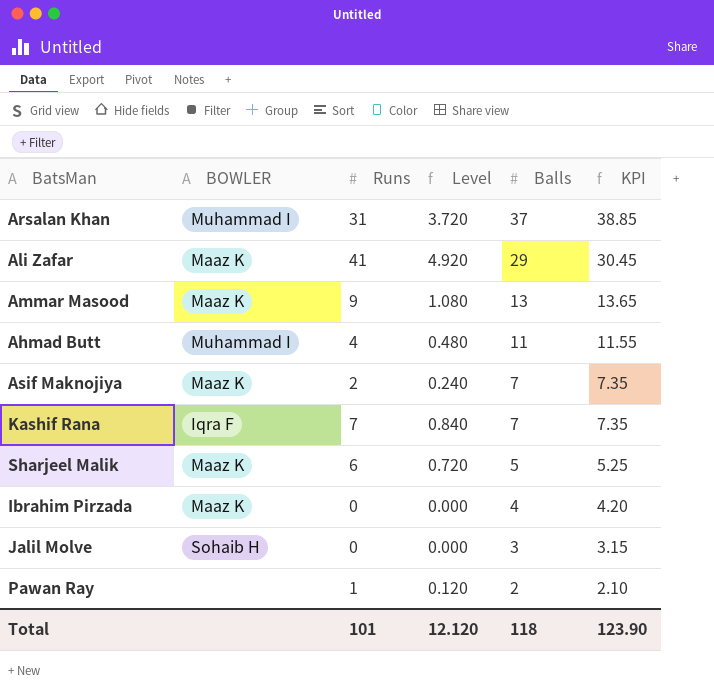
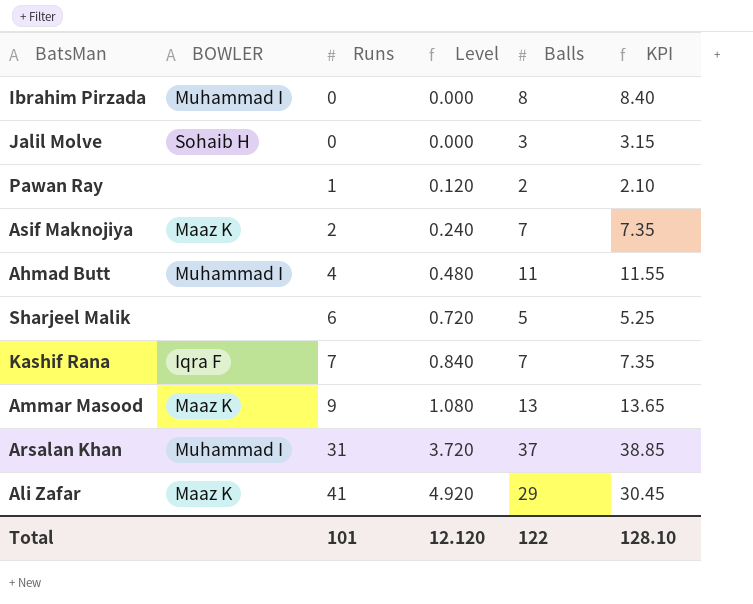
row order: Balls descending -> Runs ascending
Ibrahim Pirzada | BOWLER: Maaz K -> Muhammad I
Ibrahim Pirzada | Balls: 4 -> 8
Ibrahim Pirzada | KPI: 4.20 -> 8.40
Sharjeel Malik | BOWLER: Maaz K -> none
Total | Balls: 118 -> 122
Total | KPI: 123.90 -> 128.10

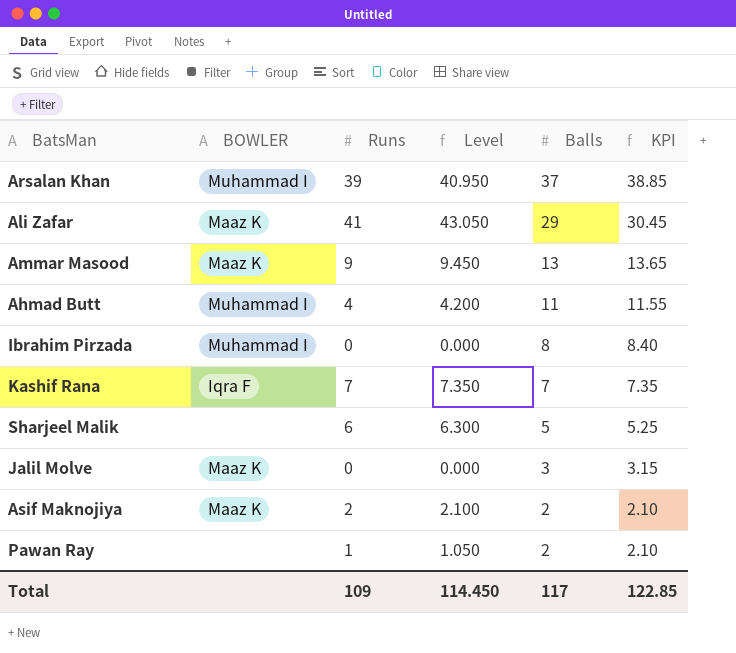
row order: Runs ascending -> Balls descending
column Level | formula: [Runs] * 0.12 -> [Runs] * 1.05
Arsalan Khan | Runs: 31 -> 39
Jalil Molve | BOWLER: Sohaib H -> Maaz K
Asif Maknojiya | Balls: 7 -> 2
Asif Maknojiya | KPI: 7.35 -> 2.10
Total | Runs: 101 -> 109
Total | Level: 12.120 -> 114.450
Total | Balls: 122 -> 117
Total | KPI: 128.10 -> 122.85

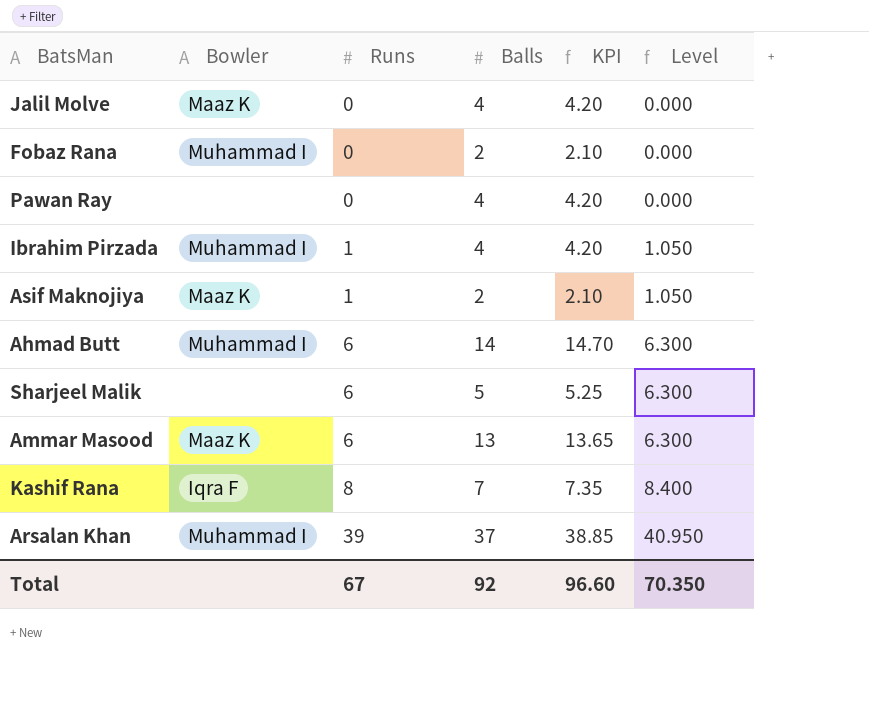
row order: Balls descending -> Runs ascending
column name: BOWLER -> Bowler
column Level | position: 4 -> 6
row Ali Zafar: Maaz K | 41 | 43.050 | 29 | 30.45 -> none
Jalil Molve | Balls: 3 -> 4
Jalil Molve | KPI: 3.15 -> 4.20
row Fobaz Rana: none -> Muhammad I | 0 | 2 | 2.10 | 0.000
Pawan Ray | Runs: 1 -> 0
Pawan Ray | Balls: 2 -> 4
Pawan Ray | KPI: 2.10 -> 4.20
Pawan Ray | Level: 1.050 -> 0.000
Ibrahim Pirzada | Runs: 0 -> 1
Ibrahim Pirzada | Balls: 8 -> 4
Ibrahim Pirzada | KPI: 8.40 -> 4.20
Ibrahim Pirzada | Level: 0.000 -> 1.050
Asif Maknojiya | Runs: 2 -> 1
Asif Maknojiya | Level: 2.100 -> 1.050
Ahmad Butt | Runs: 4 -> 6
Ahmad Butt | Balls: 11 -> 14
Ahmad Butt | KPI: 11.55 -> 14.70
Ahmad Butt | Level: 4.200 -> 6.300
Ammar Masood | Runs: 9 -> 6
Ammar Masood | Level: 9.450 -> 6.300
Kashif Rana | Runs: 7 -> 8
Kashif Rana | Level: 7.350 -> 8.400
Total | Runs: 109 -> 67
Total | Balls: 117 -> 92
Total | KPI: 122.85 -> 96.60
Total | Level: 114.450 -> 70.350

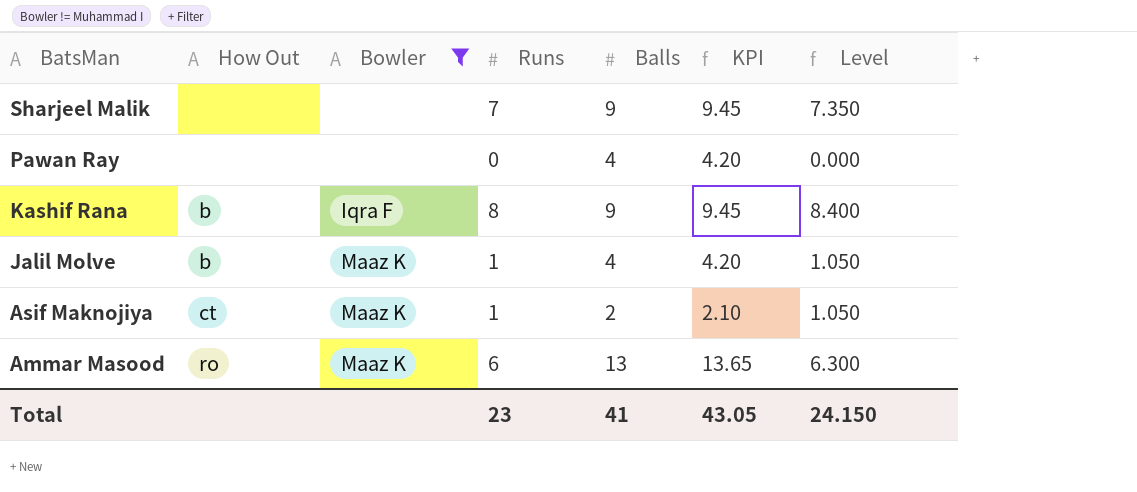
filter: none -> Bowler != Muhammad I
row order: Runs ascending -> BatsMan descending
column How Out | position: none -> 2
Sharjeel Malik | Runs: 6 -> 7
Sharjeel Malik | Balls: 5 -> 9
Sharjeel Malik | KPI: 5.25 -> 9.45
Sharjeel Malik | Level: 6.300 -> 7.350
Kashif Rana | Balls: 7 -> 9
Kashif Rana | KPI: 7.35 -> 9.45
Jalil Molve | Runs: 0 -> 1
Jalil Molve | Level: 0.000 -> 1.050
Total | Runs: 67 -> 23
Total | Balls: 92 -> 41
Total | KPI: 96.60 -> 43.05
Total | Level: 70.350 -> 24.150

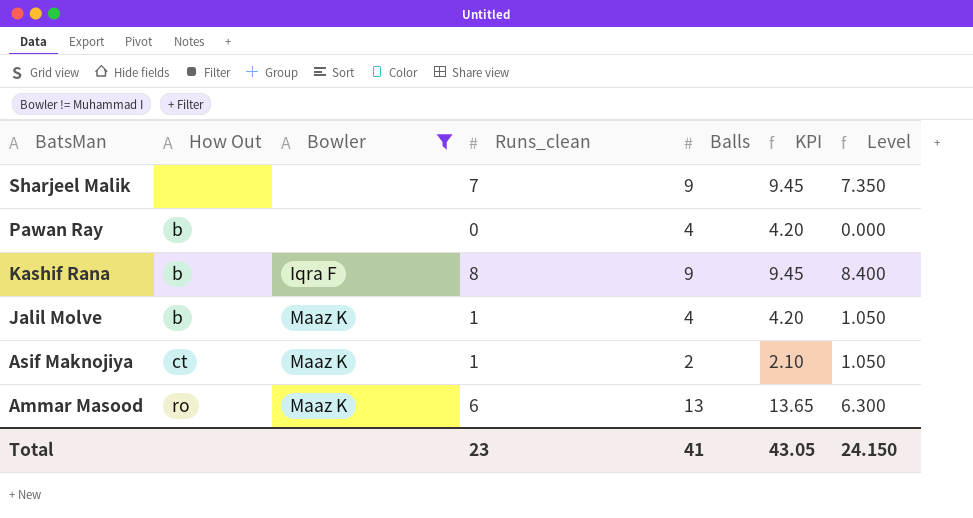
column name: Runs -> Runs_clean
Pawan Ray | How Out: none -> b

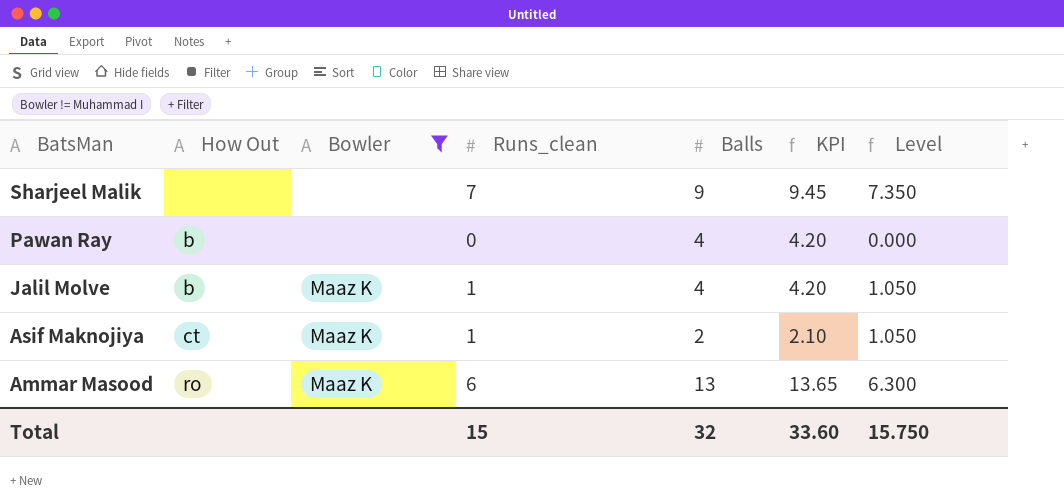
row Kashif Rana: b | Iqra F | 8 | 9 | 9.45 | 8.400 -> none
Total | Runs_clean: 23 -> 15
Total | Balls: 41 -> 32
Total | KPI: 43.05 -> 33.60
Total | Level: 24.150 -> 15.750

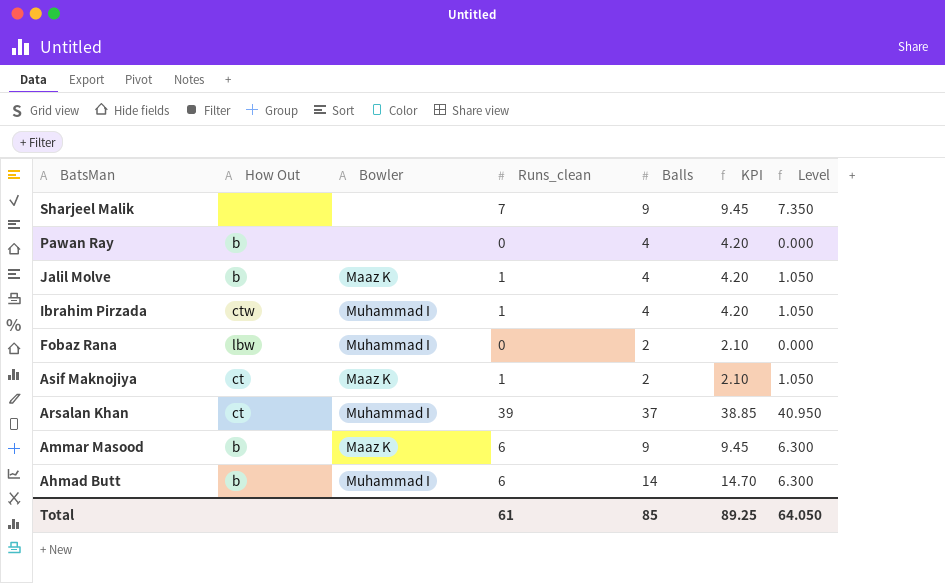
filter: Bowler != Muhammad I -> none
Ammar Masood | How Out: ro -> b
Ammar Masood | Balls: 13 -> 9
Ammar Masood | KPI: 13.65 -> 9.45
Total | Runs_clean: 15 -> 61
Total | Balls: 32 -> 85
Total | KPI: 33.60 -> 89.25
Total | Level: 15.750 -> 64.050

